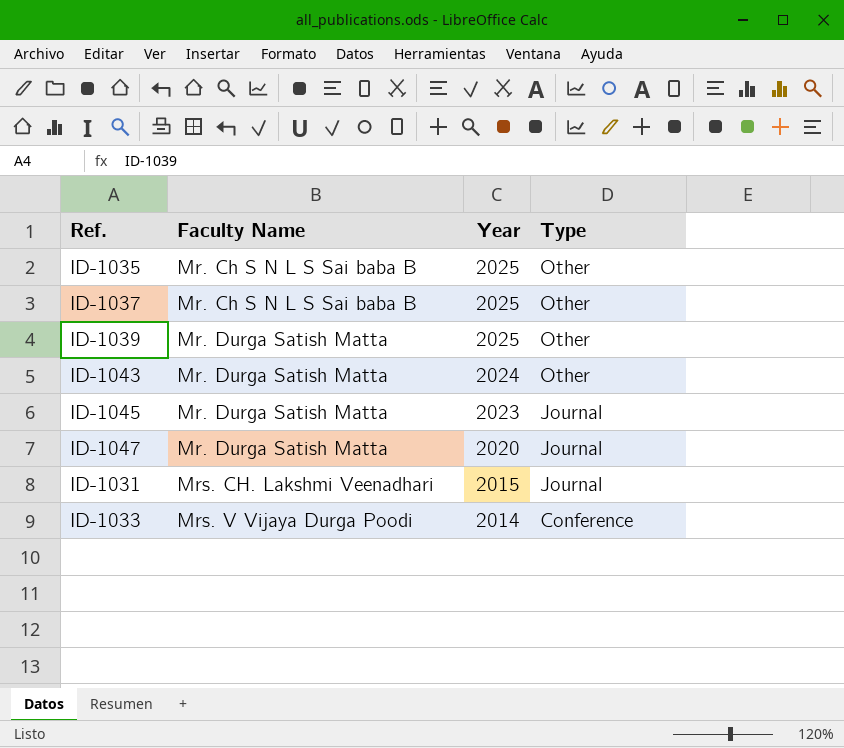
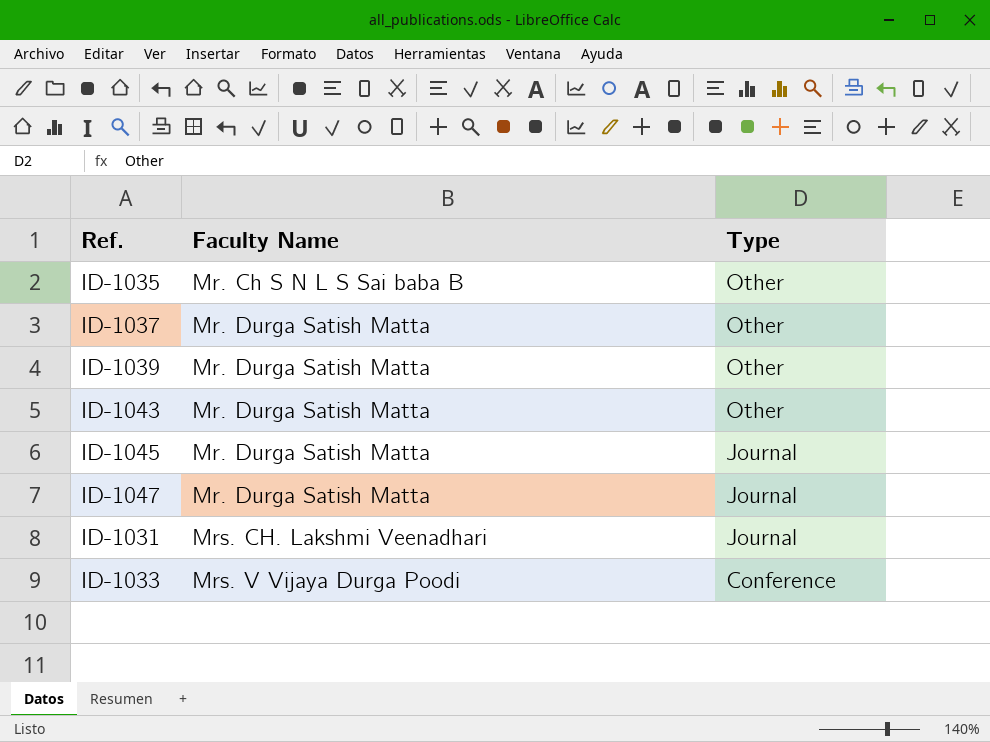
column Year | position: 3 -> none
ID-1037 | Faculty Name: Mr. Ch S N L S Sai baba B -> Mr. Durga Satish Matta

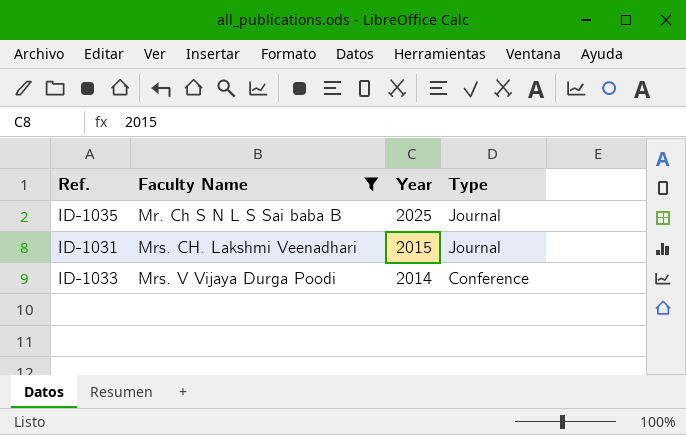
filter: none -> Faculty Name != Mr. Durga Satish Matta
column Year | position: none -> 3
ID-1035 | Type: Other -> Journal

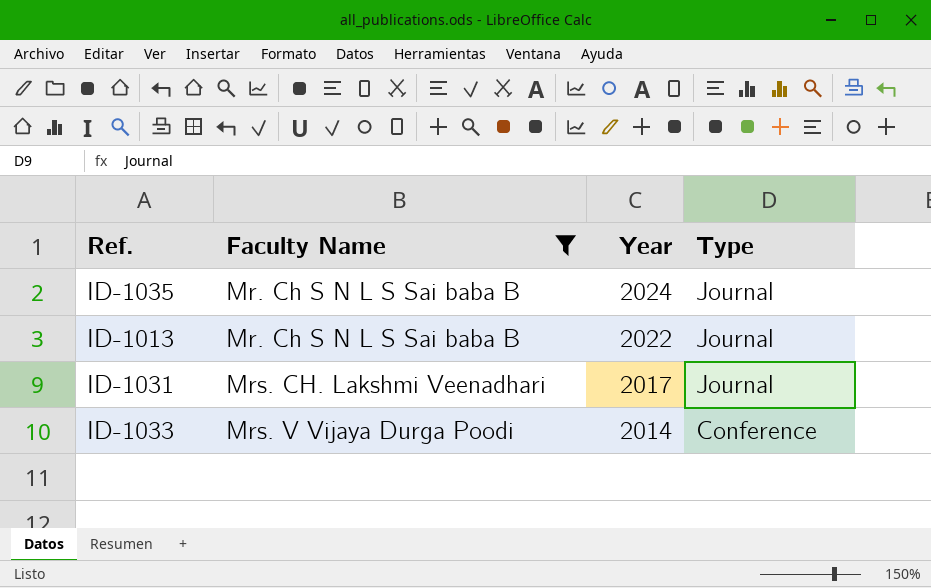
ID-1035 | Year: 2025 -> 2024
row ID-1013: none -> Mr. Ch S N L S Sai baba B | 2022 | Journal
ID-1031 | Year: 2015 -> 2017

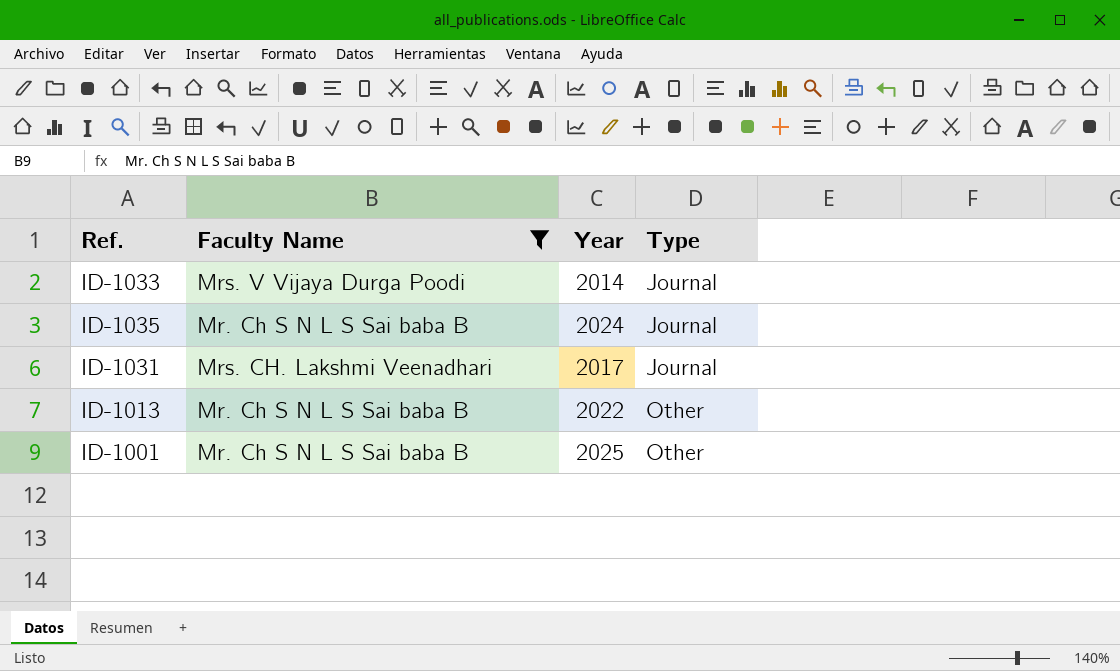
row order: Faculty Name ascending -> Type ascending
ID-1033 | Type: Conference -> Journal
ID-1013 | Type: Journal -> Other
row ID-1001: none -> Mr. Ch S N L S Sai baba B | 2025 | Other

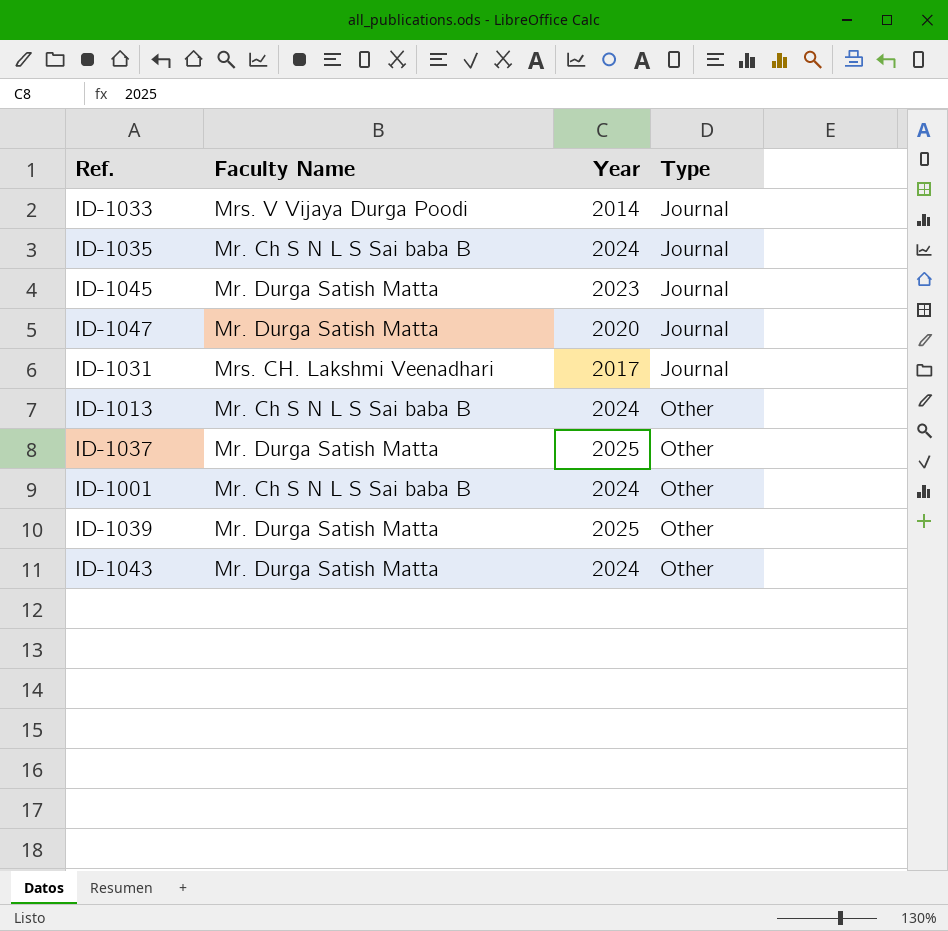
filter: Faculty Name != Mr. Durga Satish Matta -> none
ID-1013 | Year: 2022 -> 2024
ID-1001 | Year: 2025 -> 2024

